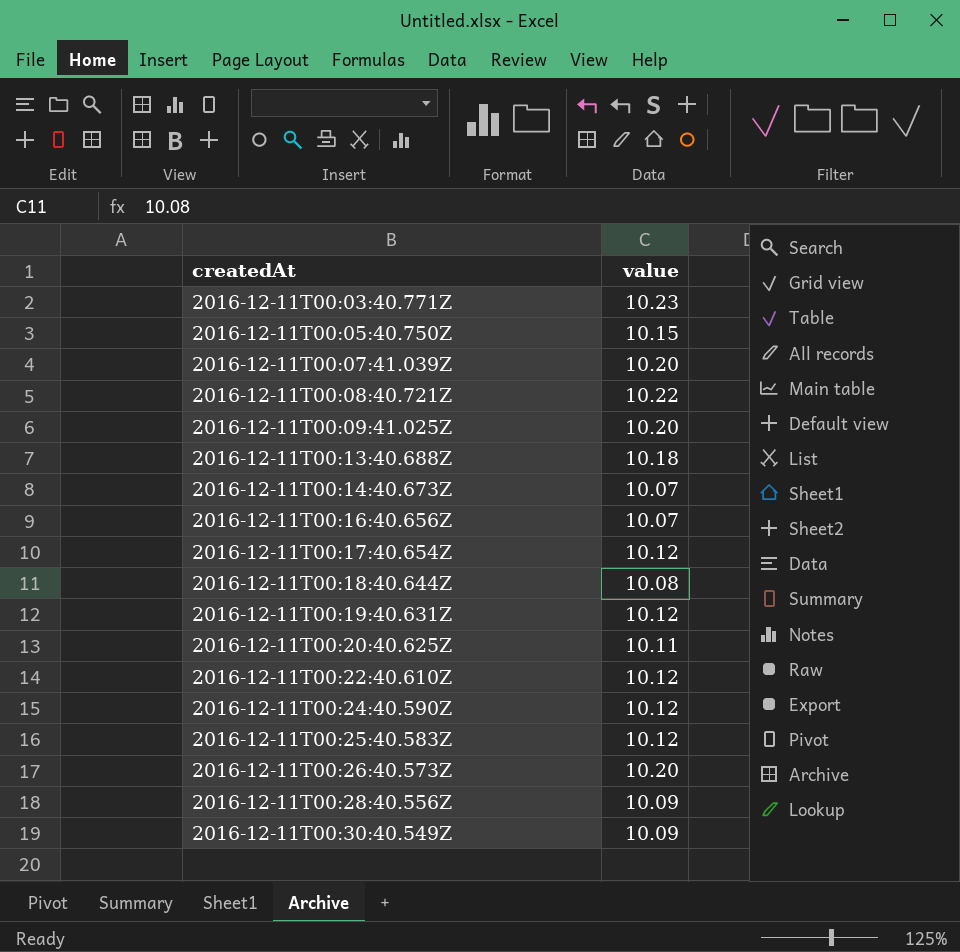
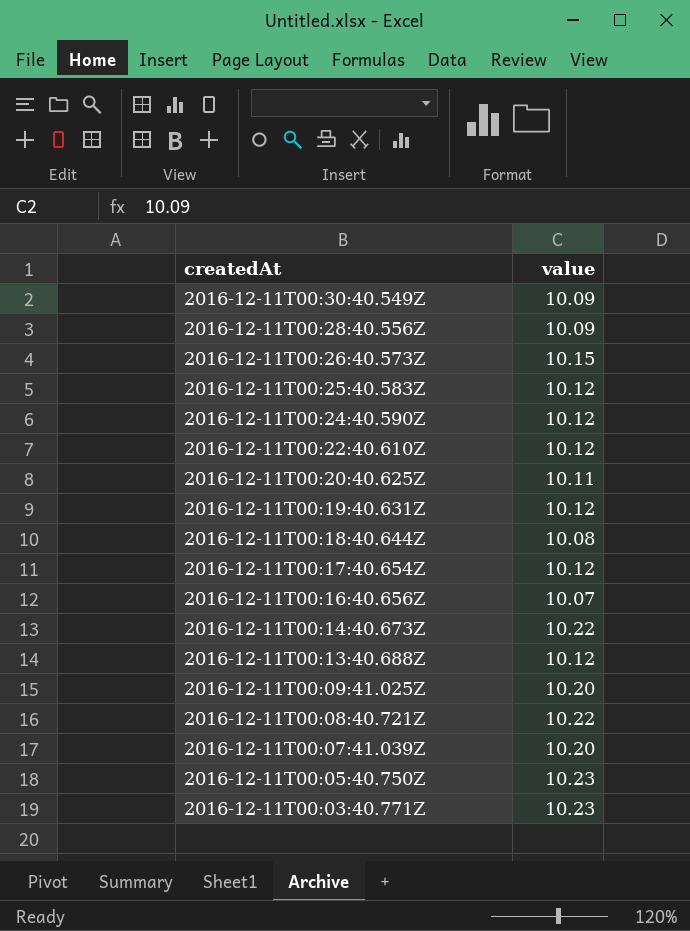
row order: createdAt ascending -> createdAt descending
2016-12-11T00:26:40.573Z | value: 10.20 -> 10.15
2016-12-11T00:14:40.673Z | value: 10.07 -> 10.22
2016-12-11T00:13:40.688Z | value: 10.18 -> 10.12
2016-12-11T00:05:40.750Z | value: 10.15 -> 10.23

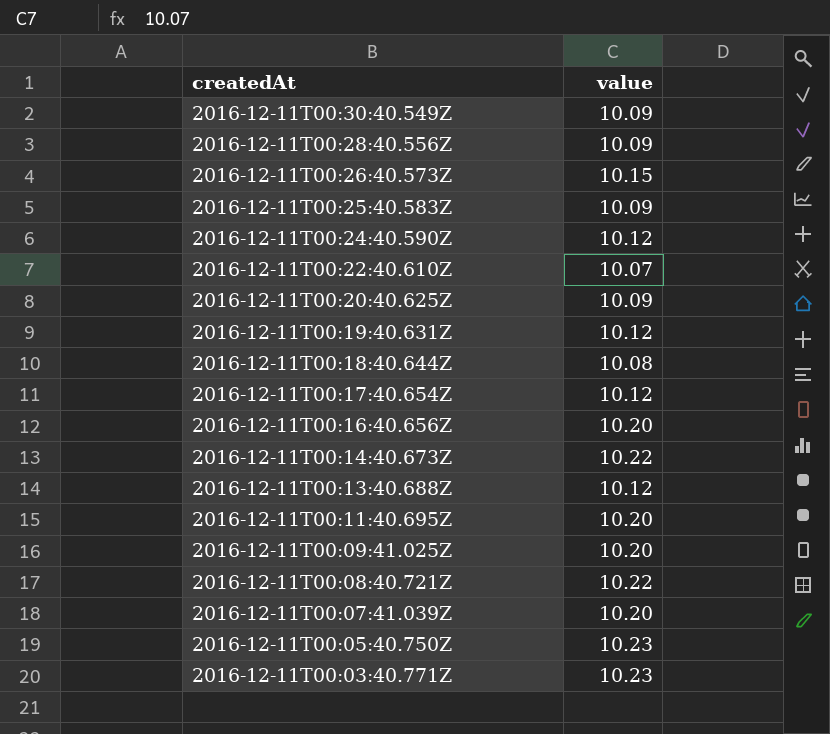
2016-12-11T00:25:40.583Z | value: 10.12 -> 10.09
2016-12-11T00:22:40.610Z | value: 10.12 -> 10.07
2016-12-11T00:20:40.625Z | value: 10.11 -> 10.09
2016-12-11T00:16:40.656Z | value: 10.07 -> 10.20
row 2016-12-11T00:11:40.695Z: none -> 10.20

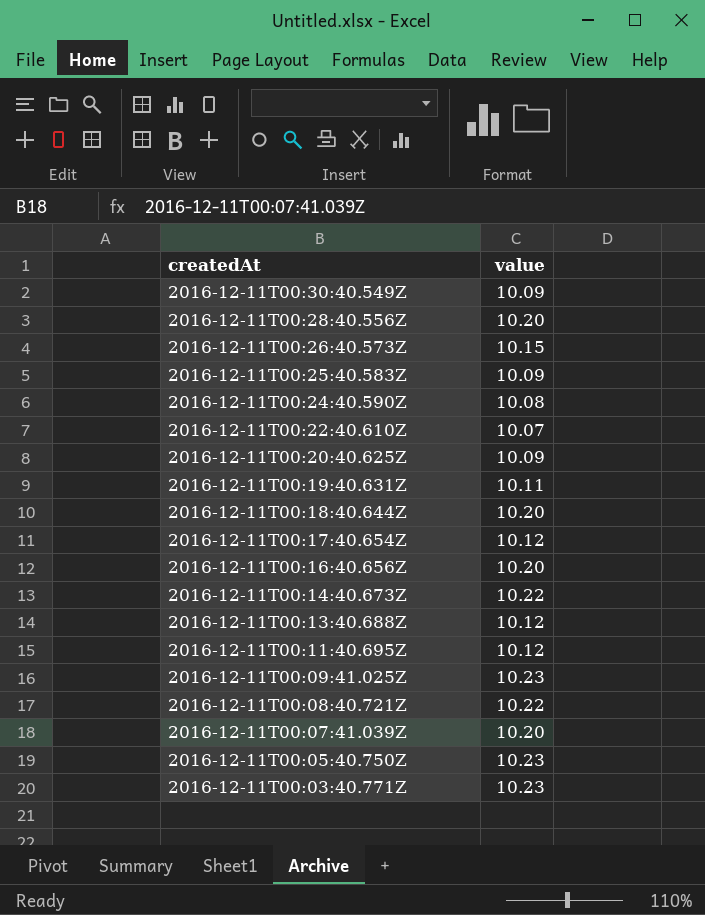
2016-12-11T00:28:40.556Z | value: 10.09 -> 10.20
2016-12-11T00:24:40.590Z | value: 10.12 -> 10.08
2016-12-11T00:19:40.631Z | value: 10.12 -> 10.11
2016-12-11T00:18:40.644Z | value: 10.08 -> 10.20
2016-12-11T00:11:40.695Z | value: 10.20 -> 10.12
2016-12-11T00:09:41.025Z | value: 10.20 -> 10.23

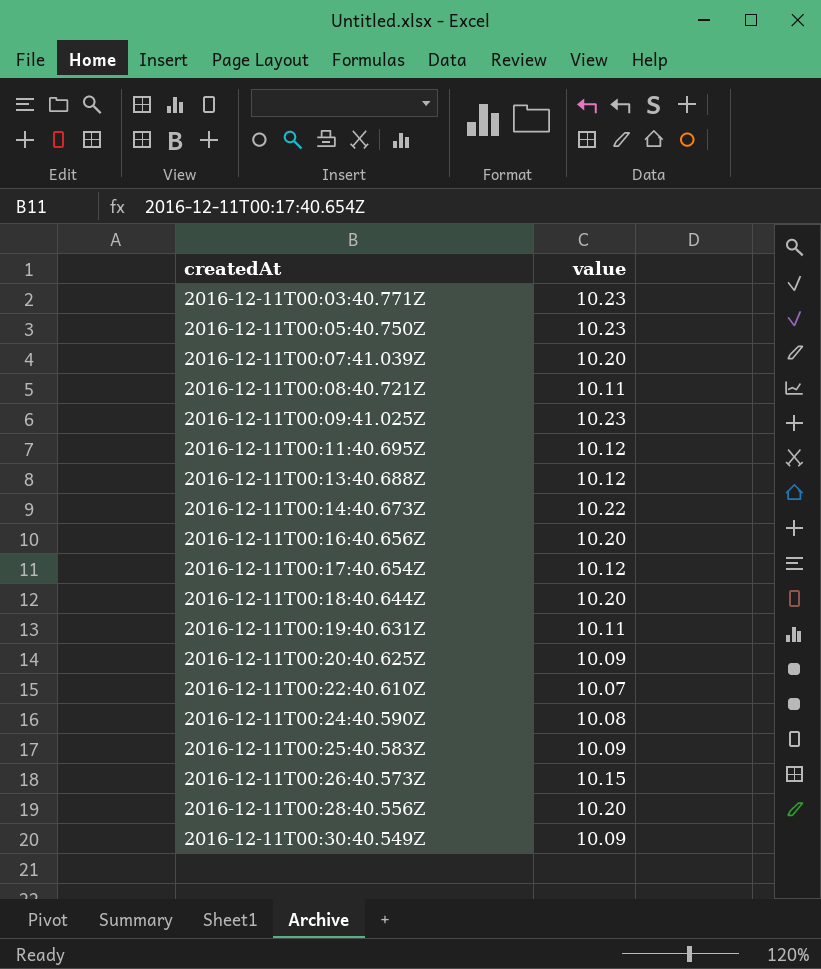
row order: createdAt descending -> createdAt ascending
2016-12-11T00:08:40.721Z | value: 10.22 -> 10.11

